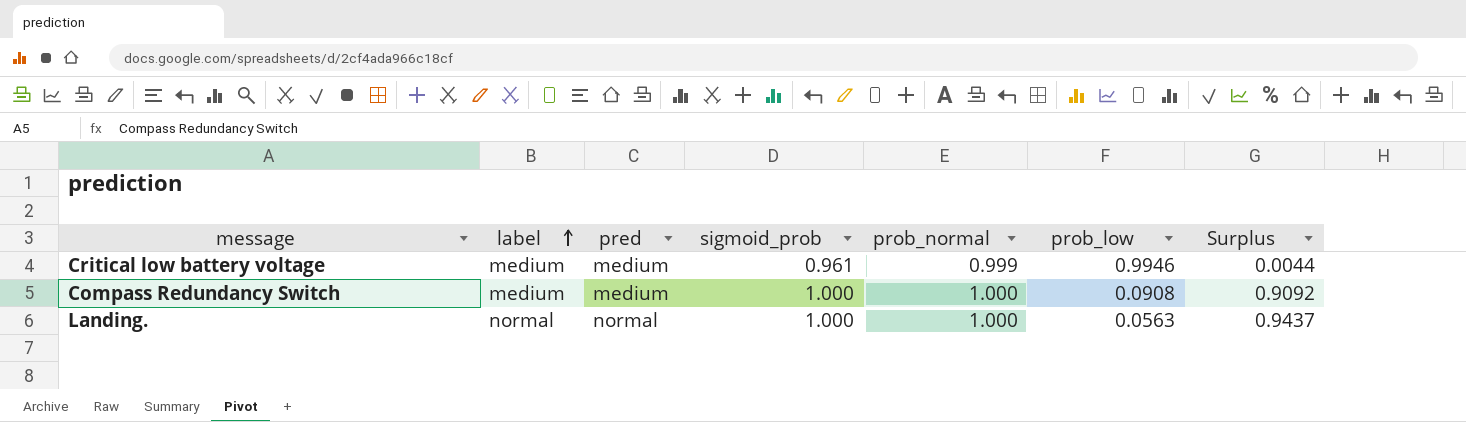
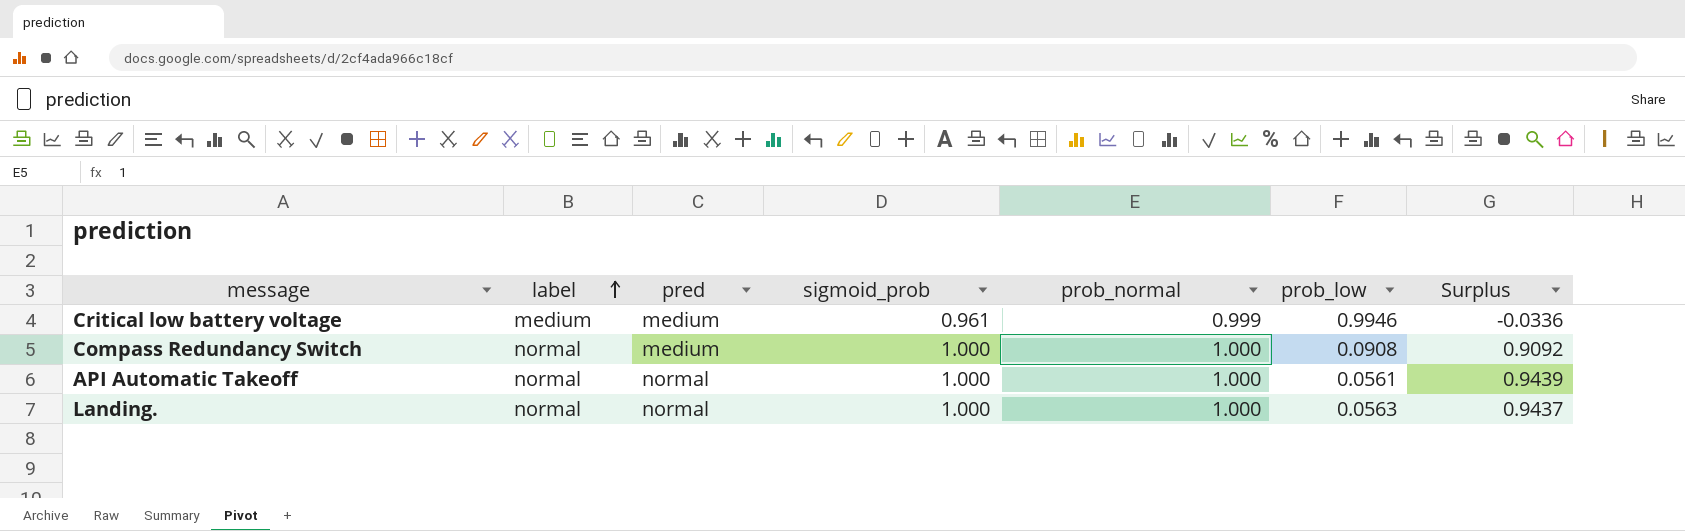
column Surplus | formula: [prob_normal] - [prob_low] -> [sigmoid_prob] - [prob_low]
Compass Redundancy Switch | label: medium -> normal
row API Automatic Takeoff: none -> normal | normal | 1.000 | 1.000 | 0.0561 | 0.9439

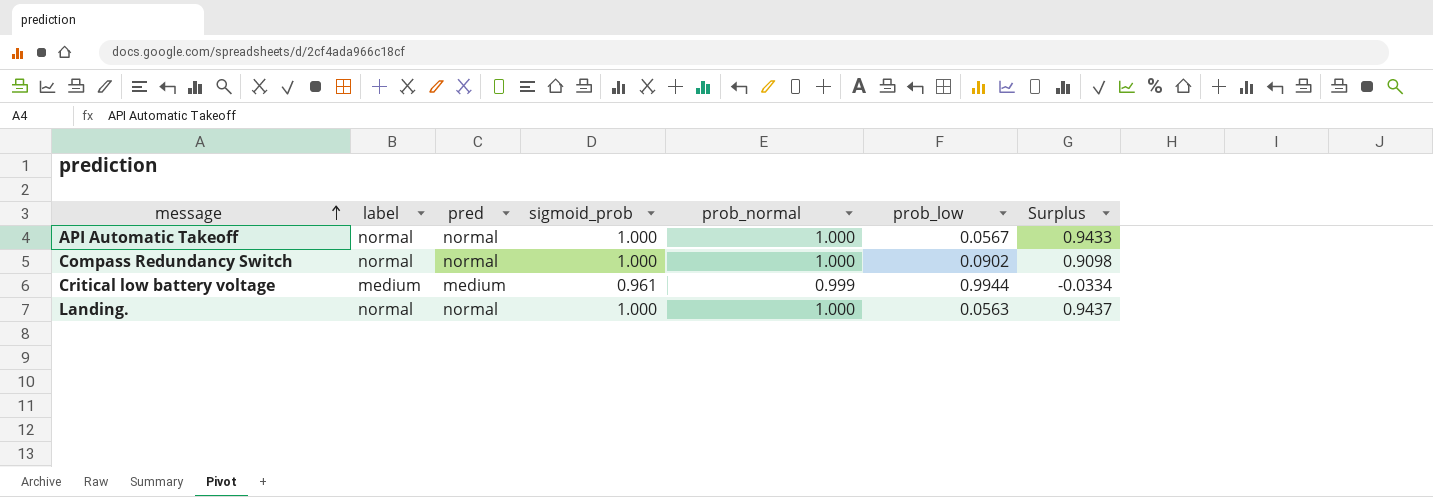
row order: label ascending -> message ascending
API Automatic Takeoff | prob_low: 0.0561 -> 0.0567
API Automatic Takeoff | Surplus: 0.9439 -> 0.9433
Compass Redundancy Switch | pred: medium -> normal
Compass Redundancy Switch | prob_low: 0.0908 -> 0.0902
Compass Redundancy Switch | Surplus: 0.9092 -> 0.9098
Critical low battery voltage | prob_low: 0.9946 -> 0.9944
Critical low battery voltage | Surplus: -0.0336 -> -0.0334

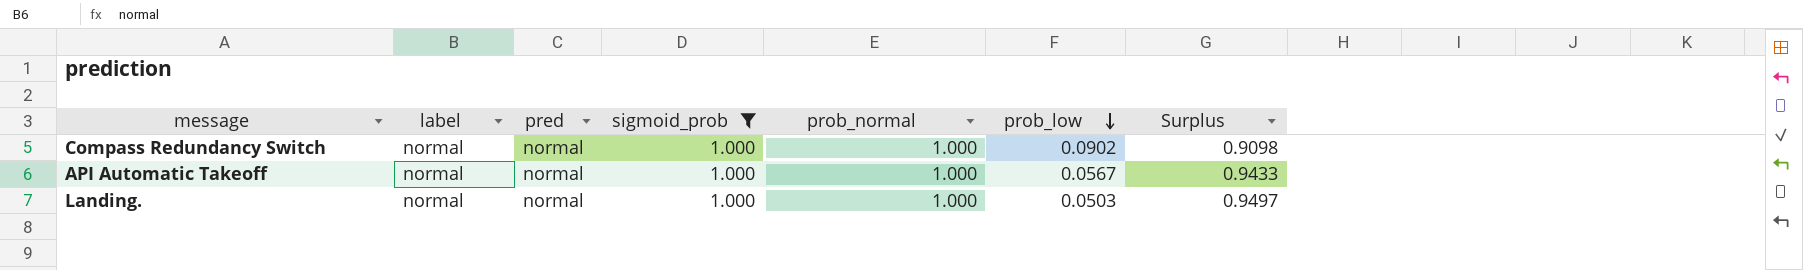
filter: none -> sigmoid_prob = 1.000
row order: message ascending -> prob_low descending
Landing. | prob_low: 0.0563 -> 0.0503
Landing. | Surplus: 0.9437 -> 0.9497

